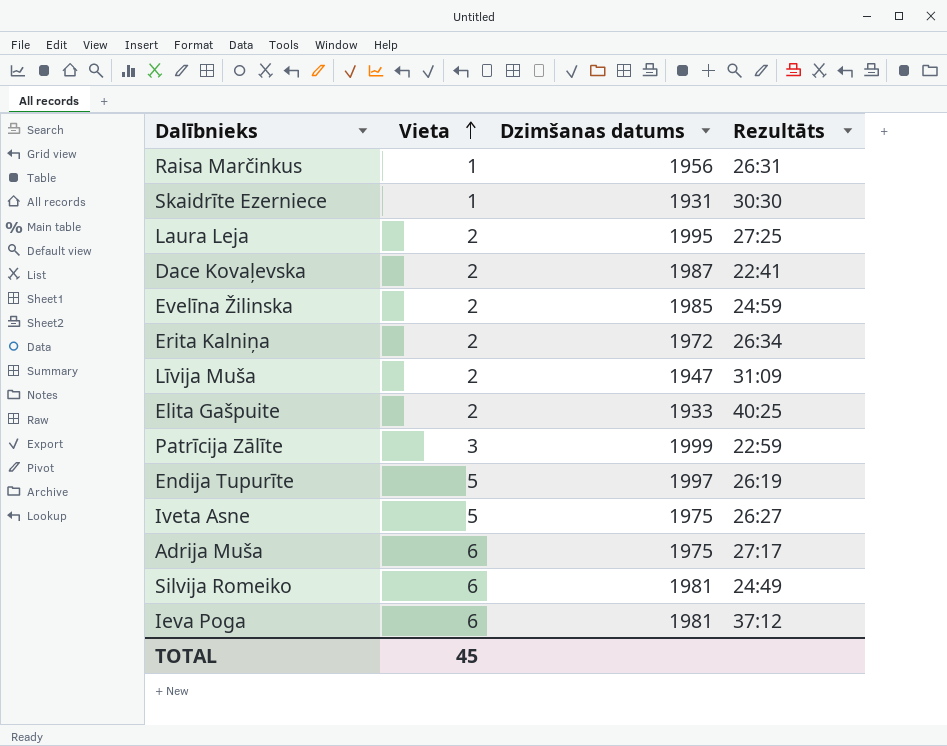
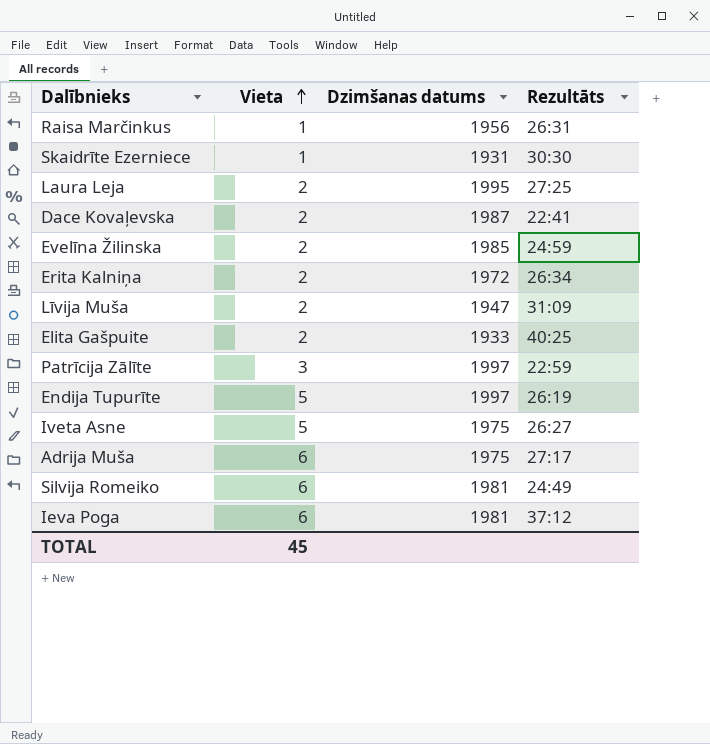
Patrīcija Zālīte | Dzimšanas datums: 1999 -> 1997

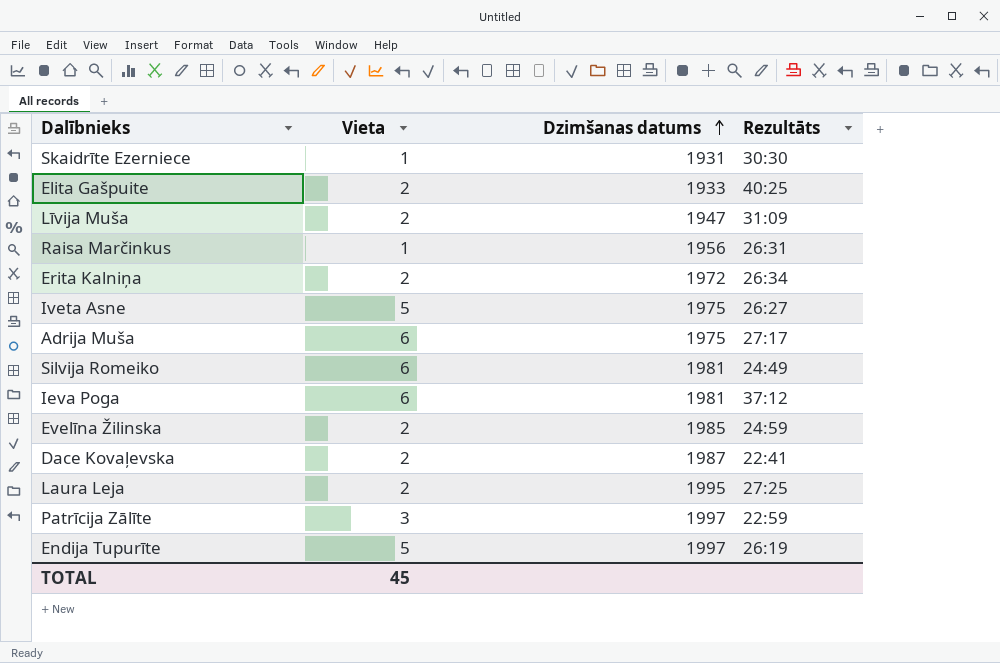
row order: Vieta ascending -> Dzimšanas datums ascending

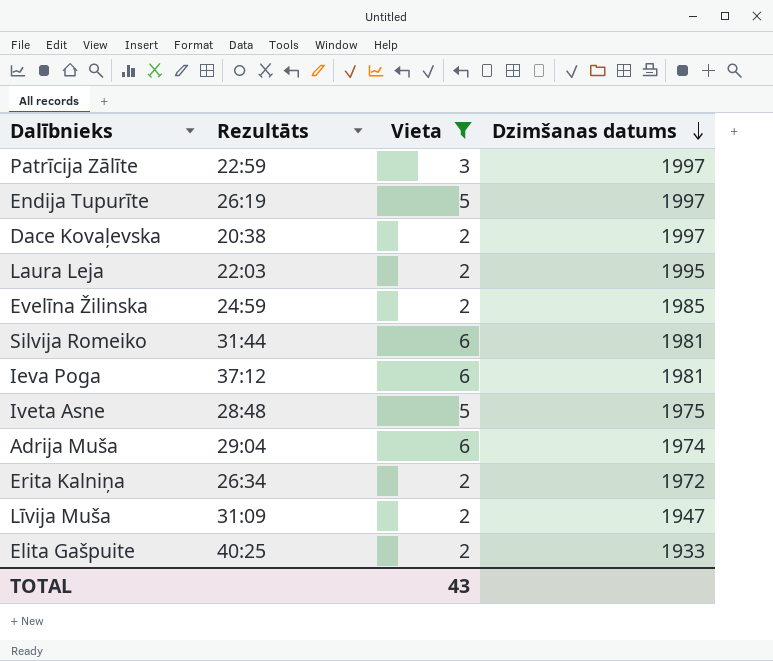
filter: none -> Vieta != 1
row order: Dzimšanas datums ascending -> Dzimšanas datums descending
column Rezultāts | position: 4 -> 2
Dace Kovaļevska | Rezultāts: 22:41 -> 20:38
Dace Kovaļevska | Dzimšanas datums: 1987 -> 1997
Laura Leja | Rezultāts: 27:25 -> 22:03
Silvija Romeiko | Rezultāts: 24:49 -> 31:44
Iveta Asne | Rezultāts: 26:27 -> 28:48
Adrija Muša | Rezultāts: 27:17 -> 29:04
Adrija Muša | Dzimšanas datums: 1975 -> 1974
TOTAL | Vieta: 45 -> 43

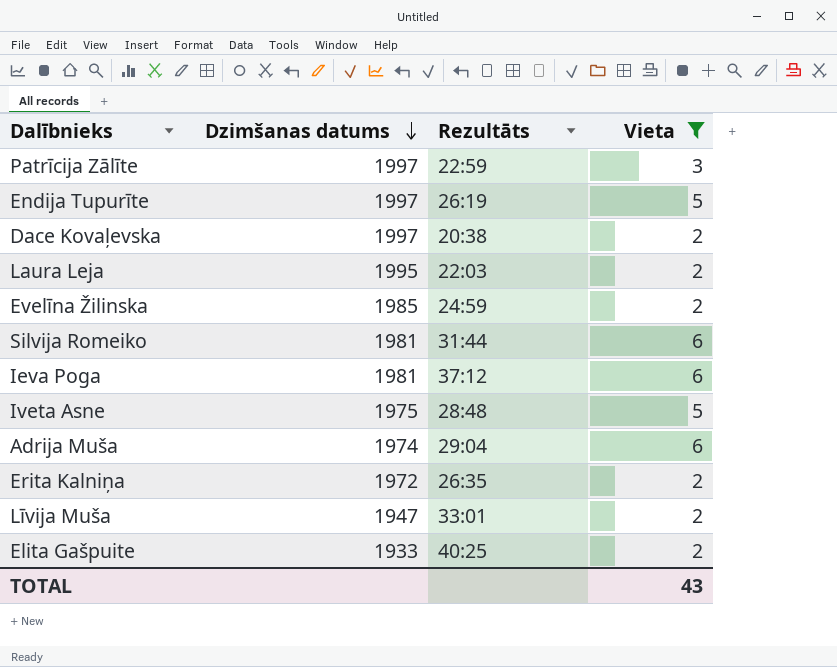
column Dzimšanas datums | position: 4 -> 2
Erita Kalniņa | Rezultāts: 26:34 -> 26:35
Līvija Muša | Rezultāts: 31:09 -> 33:01

